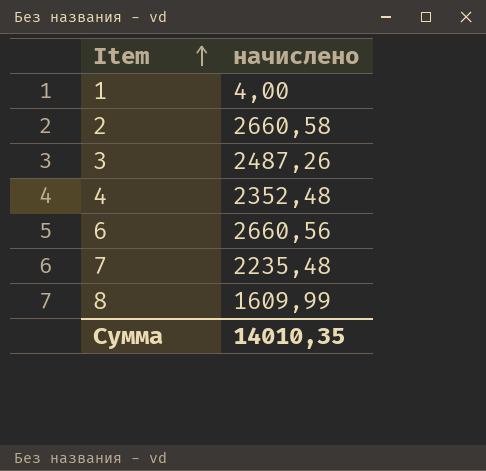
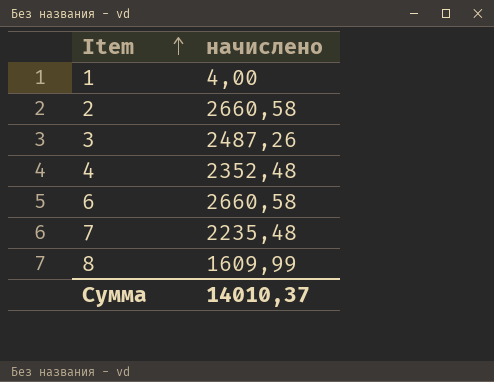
6 | начислено: 2660,56 -> 2660,58
Сумма | начислено: 14010,35 -> 14010,37

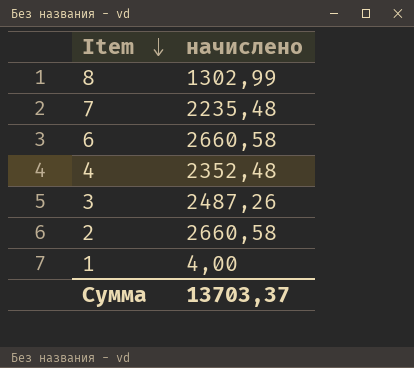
row order: Item ascending -> Item descending
8 | начислено: 1609,99 -> 1302,99
Сумма | начислено: 14010,37 -> 13703,37

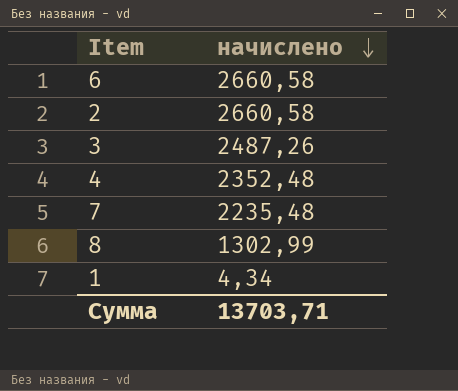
row order: Item descending -> начислено descending
1 | начислено: 4,00 -> 4,34
Сумма | начислено: 13703,37 -> 13703,71

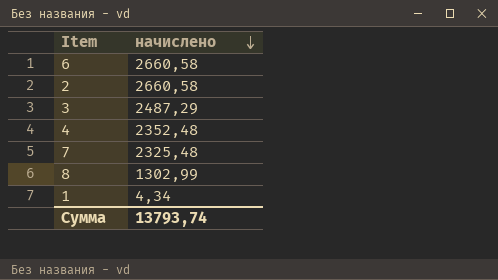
3 | начислено: 2487,26 -> 2487,29
7 | начислено: 2235,48 -> 2325,48
Сумма | начислено: 13703,71 -> 13793,74

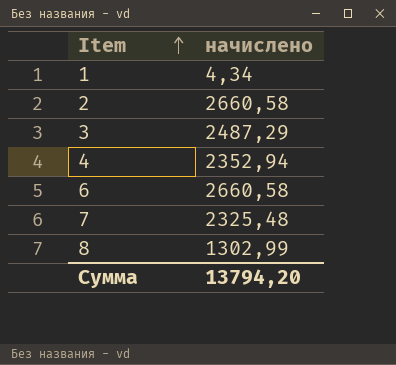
row order: начислено descending -> Item ascending
4 | начислено: 2352,48 -> 2352,94
Сумма | начислено: 13793,74 -> 13794,20

